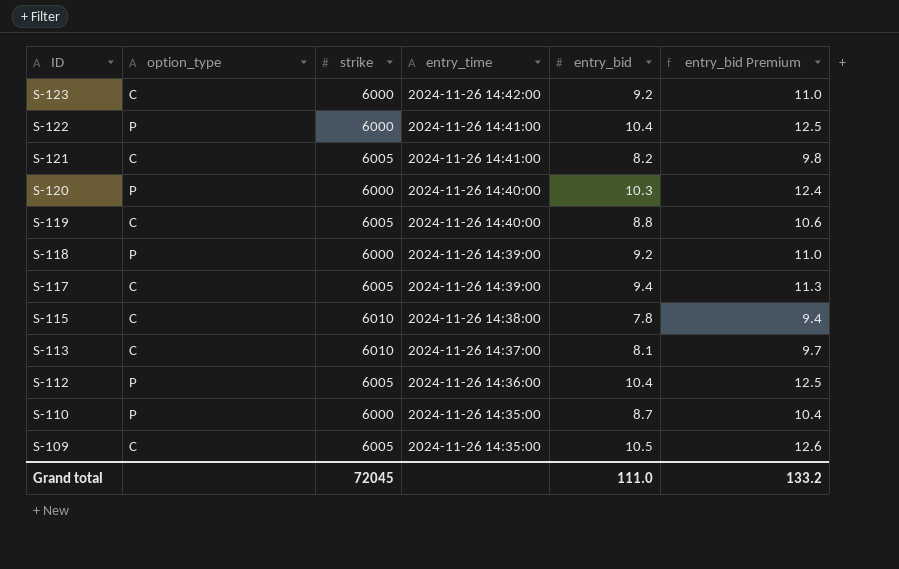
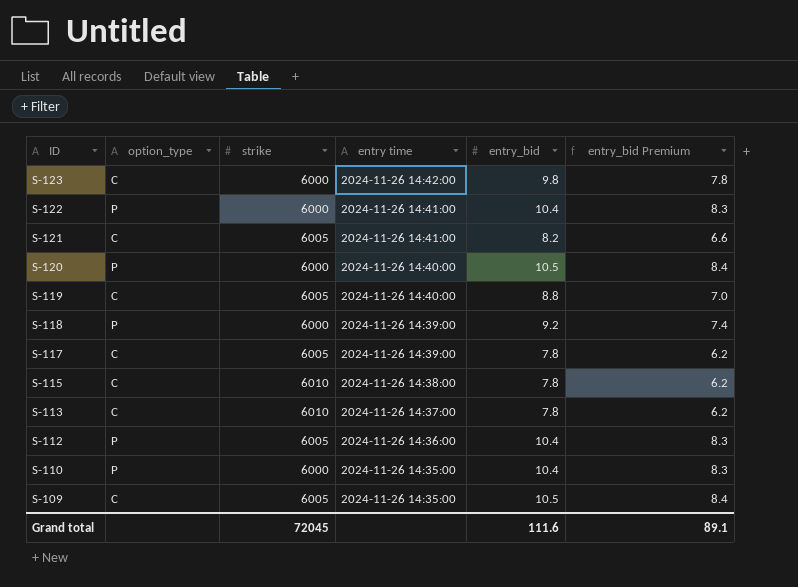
column name: entry_time -> entry time
column entry_bid Premium | formula: [entry_bid] * 1.2 -> [entry_bid] * 0.8
S-123 | entry_bid: 9.2 -> 9.8
S-120 | entry_bid: 10.3 -> 10.5
S-117 | entry_bid: 9.4 -> 7.8
S-113 | entry_bid: 8.1 -> 7.8
S-110 | entry_bid: 8.7 -> 10.4
Grand total | entry_bid: 111.0 -> 111.6
Grand total | entry_bid Premium: 133.2 -> 89.1

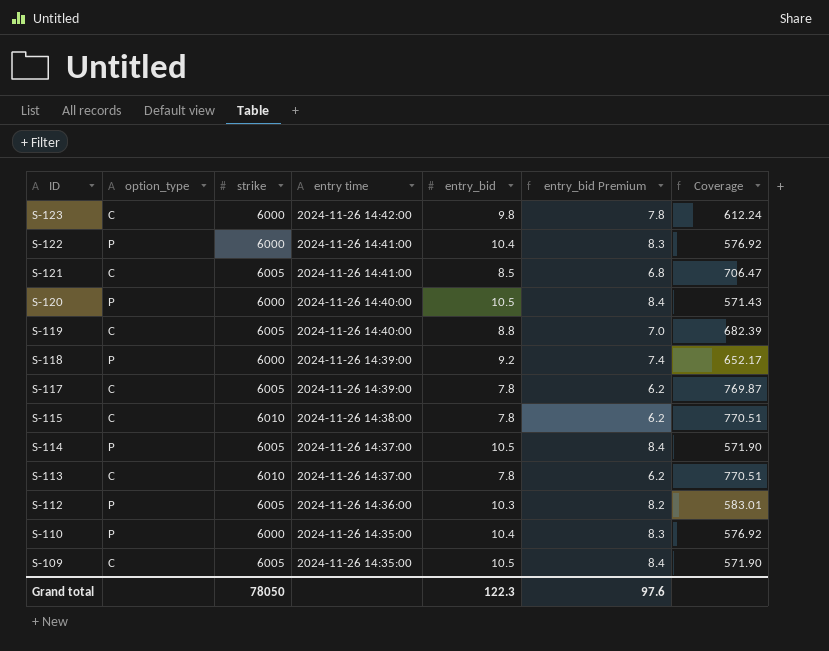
column Coverage | formula: none -> [strike] / [entry_bid]
S-121 | entry_bid: 8.2 -> 8.5
S-121 | entry_bid Premium: 6.6 -> 6.8
row S-114: none -> P | 6005 | 2024-11-26 14:37:00 | 10.5 | 8.4 | 571.90
S-112 | entry_bid: 10.4 -> 10.3
S-112 | entry_bid Premium: 8.3 -> 8.2
Grand total | strike: 72045 -> 78050
Grand total | entry_bid: 111.6 -> 122.3
Grand total | entry_bid Premium: 89.1 -> 97.6

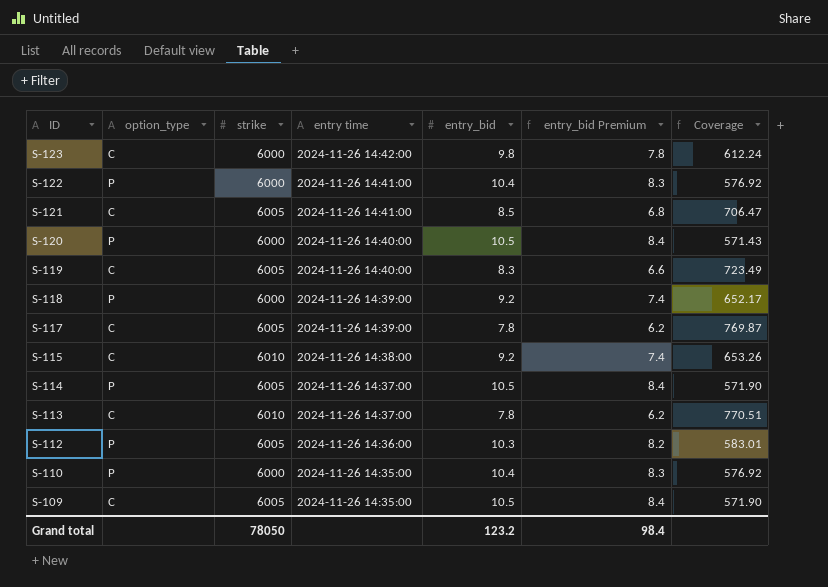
S-119 | entry_bid: 8.8 -> 8.3
S-119 | entry_bid Premium: 7.0 -> 6.6
S-119 | Coverage: 682.39 -> 723.49
S-115 | entry_bid: 7.8 -> 9.2
S-115 | entry_bid Premium: 6.2 -> 7.4
S-115 | Coverage: 770.51 -> 653.26
Grand total | entry_bid: 122.3 -> 123.2
Grand total | entry_bid Premium: 97.6 -> 98.4

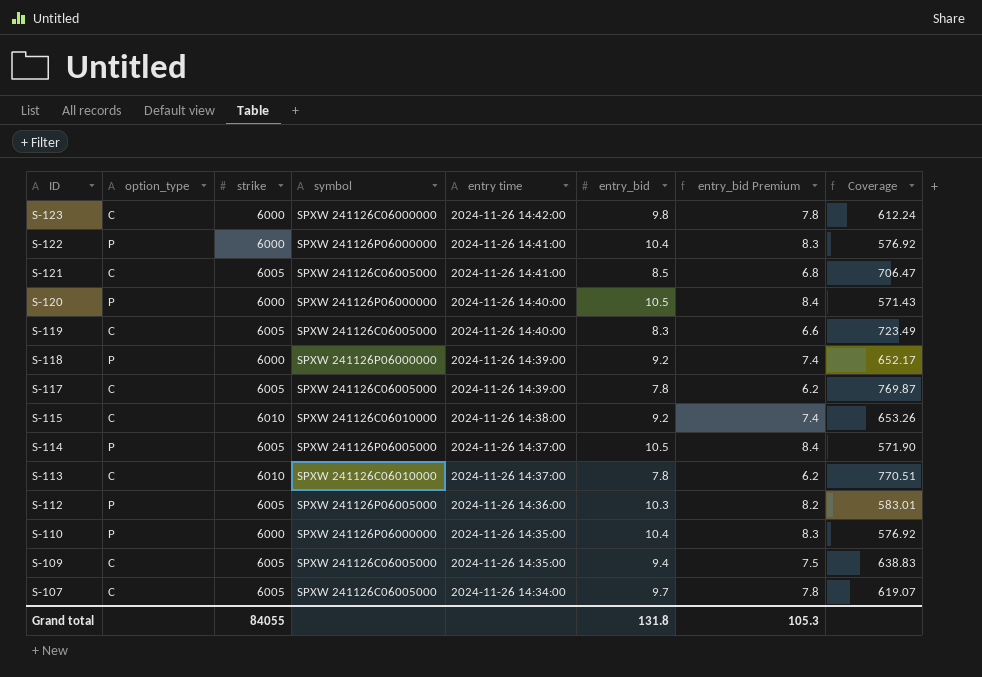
column symbol | position: none -> 4
S-109 | entry_bid: 10.5 -> 9.4
S-109 | entry_bid Premium: 8.4 -> 7.5
S-109 | Coverage: 571.90 -> 638.83
row S-107: none -> C | 6005 | SPXW 241126C06005000 | 2024-11-26 14:34:00 | 9.7 | 7.8 | 619.07
Grand total | strike: 78050 -> 84055
Grand total | entry_bid: 123.2 -> 131.8
Grand total | entry_bid Premium: 98.4 -> 105.3

